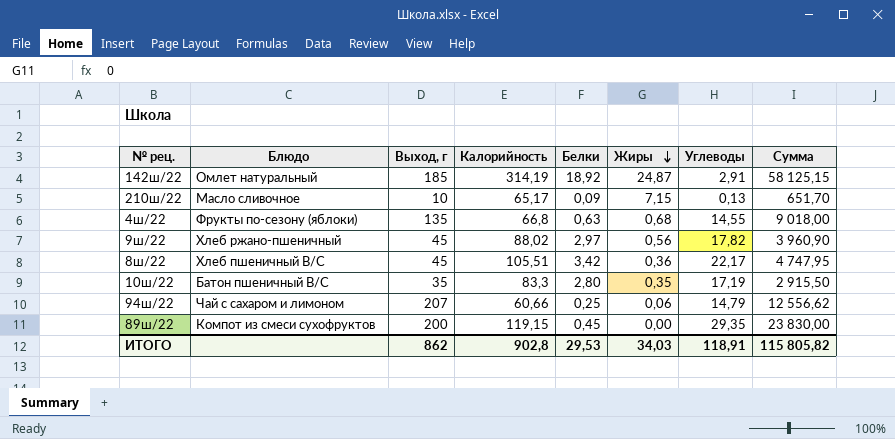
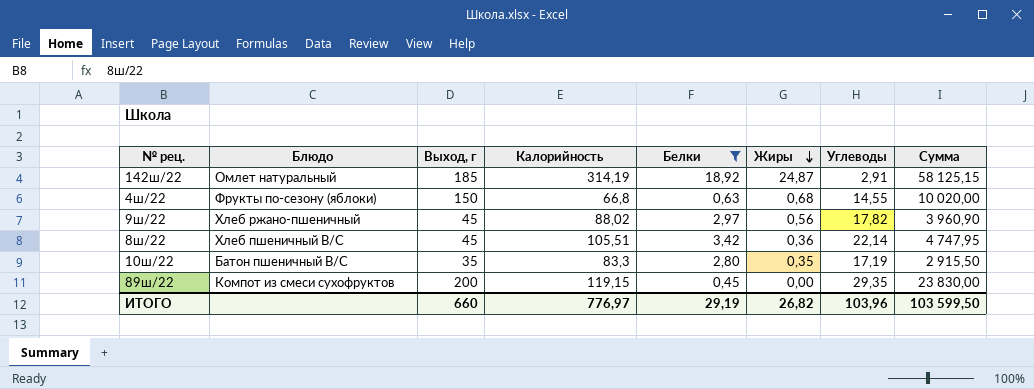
filter: none -> Белки >= 0,45
4ш/22 | Выход, г: 135 -> 150
4ш/22 | Сумма: 9 018,00 -> 10 020,00
8ш/22 | Углеводы: 22,17 -> 22,14
ИТОГО | Выход, г: 862 -> 660
ИТОГО | Калорийность: 902,8 -> 776,97
ИТОГО | Белки: 29,53 -> 29,19
ИТОГО | Жиры: 34,03 -> 26,82
ИТОГО | Углеводы: 118,91 -> 103,96
ИТОГО | Сумма: 115 805,82 -> 103 599,50

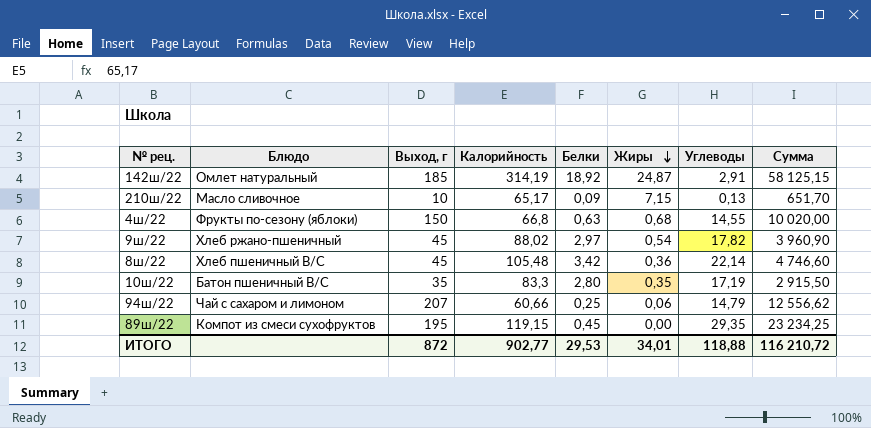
filter: Белки >= 0,45 -> none
9ш/22 | Жиры: 0,56 -> 0,54
8ш/22 | Калорийность: 105,51 -> 105,48
8ш/22 | Сумма: 4 747,95 -> 4 746,60
89ш/22 | Выход, г: 200 -> 195
89ш/22 | Сумма: 23 830,00 -> 23 234,25
ИТОГО | Выход, г: 660 -> 872
ИТОГО | Калорийность: 776,97 -> 902,77
ИТОГО | Белки: 29,19 -> 29,53
ИТОГО | Жиры: 26,82 -> 34,01
ИТОГО | Углеводы: 103,96 -> 118,88
ИТОГО | Сумма: 103 599,50 -> 116 210,72

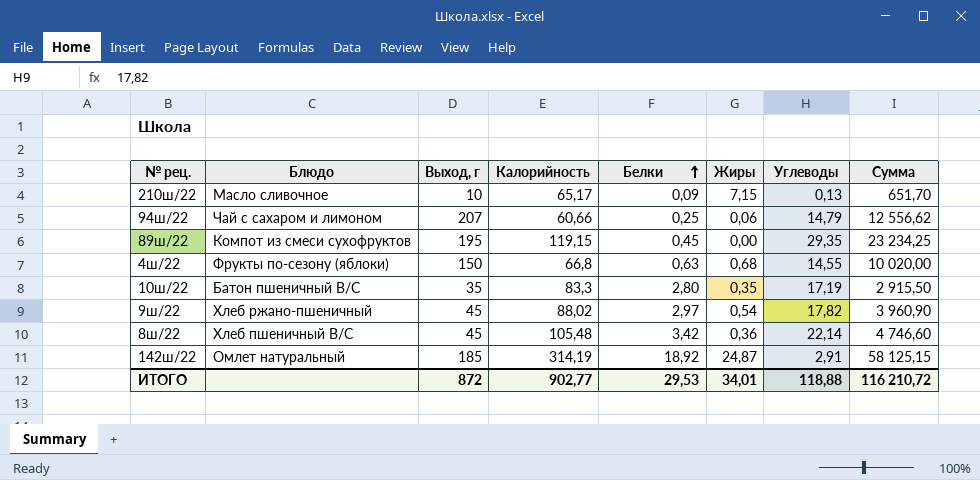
row order: Жиры descending -> Белки ascending

